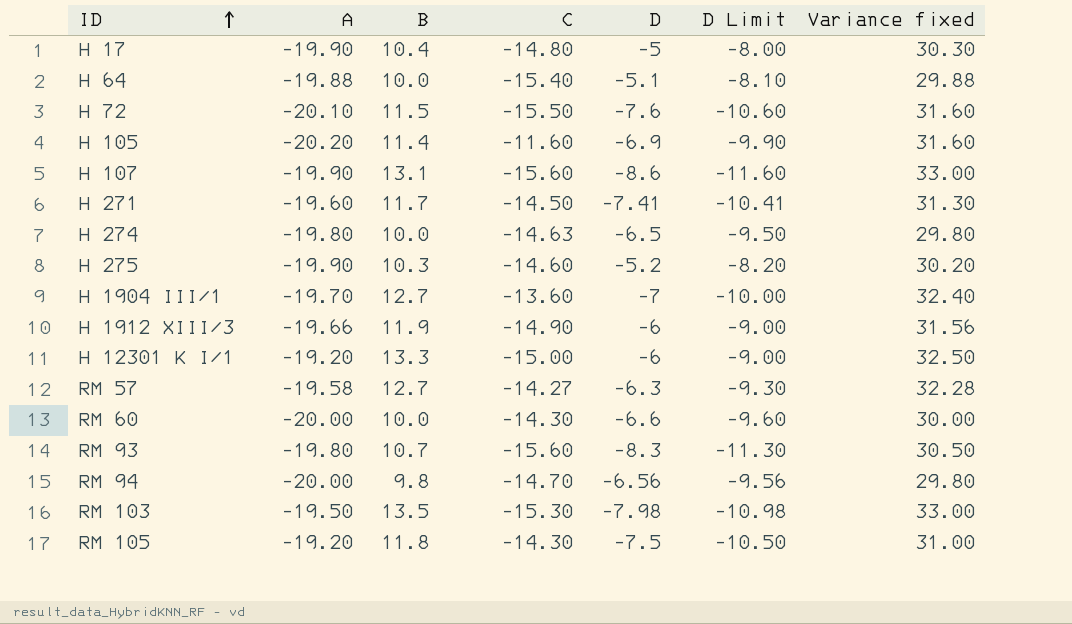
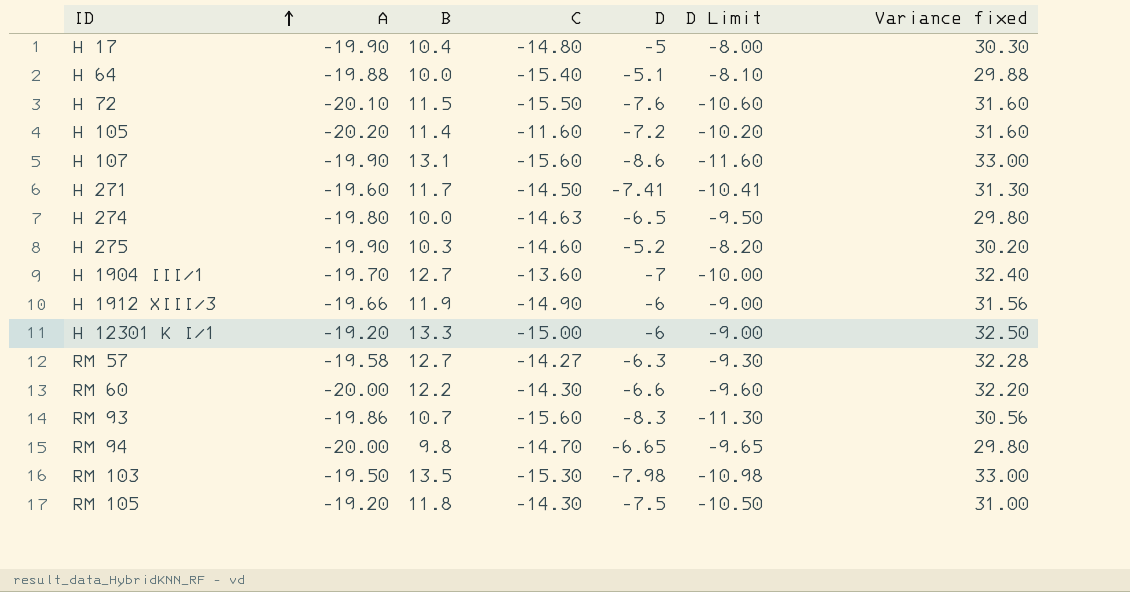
H 105 | D: -6.9 -> -7.2
H 105 | D Limit: -9.90 -> -10.20
RM 60 | B: 10.0 -> 12.2
RM 60 | Variance fixed: 30.00 -> 32.20
RM 93 | A: -19.80 -> -19.86
RM 93 | Variance fixed: 30.50 -> 30.56
RM 94 | D: -6.56 -> -6.65
RM 94 | D Limit: -9.56 -> -9.65

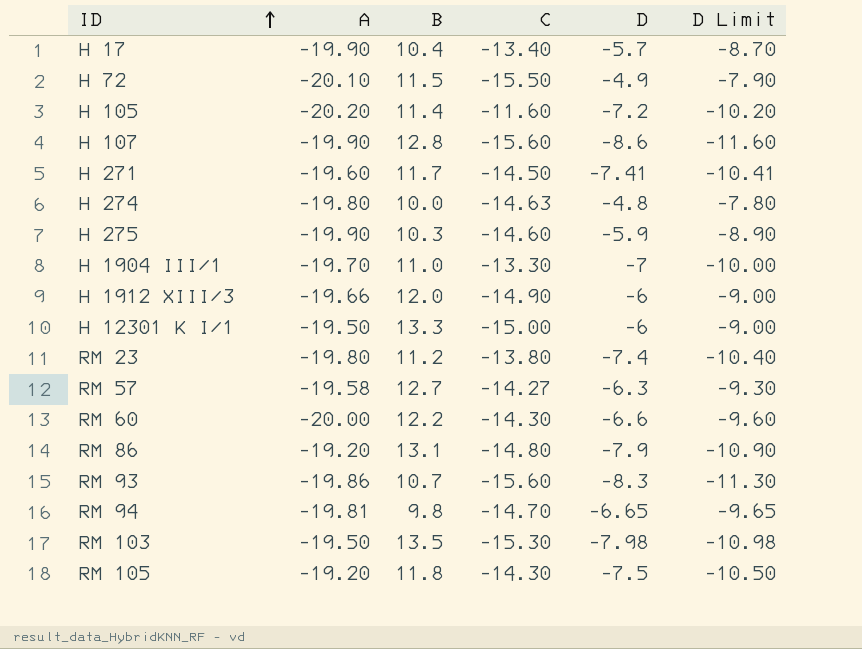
column Variance fixed | formula: [B] - [A] -> none
row H 64: -19.88 | 10.0 | -15.40 | -5.1 | -8.10 | 29.88 -> none
H 17 | C: -14.80 -> -13.40
H 17 | D: -5 -> -5.7
H 17 | D Limit: -8.00 -> -8.70
H 72 | D: -7.6 -> -4.9
H 72 | D Limit: -10.60 -> -7.90
H 107 | B: 13.1 -> 12.8
H 274 | D: -6.5 -> -4.8
H 274 | D Limit: -9.50 -> -7.80
H 275 | D: -5.2 -> -5.9
H 275 | D Limit: -8.20 -> -8.90
H 1904 III/1 | B: 12.7 -> 11.0
H 1904 III/1 | C: -13.60 -> -13.30
H 1912 XIII/3 | B: 11.9 -> 12.0
H 12301 K I/1 | A: -19.20 -> -19.50
row RM 23: none -> -19.80 | 11.2 | -13.80 | -7.4 | -10.40
row RM 86: none -> -19.20 | 13.1 | -14.80 | -7.9 | -10.90
RM 94 | A: -20.00 -> -19.81

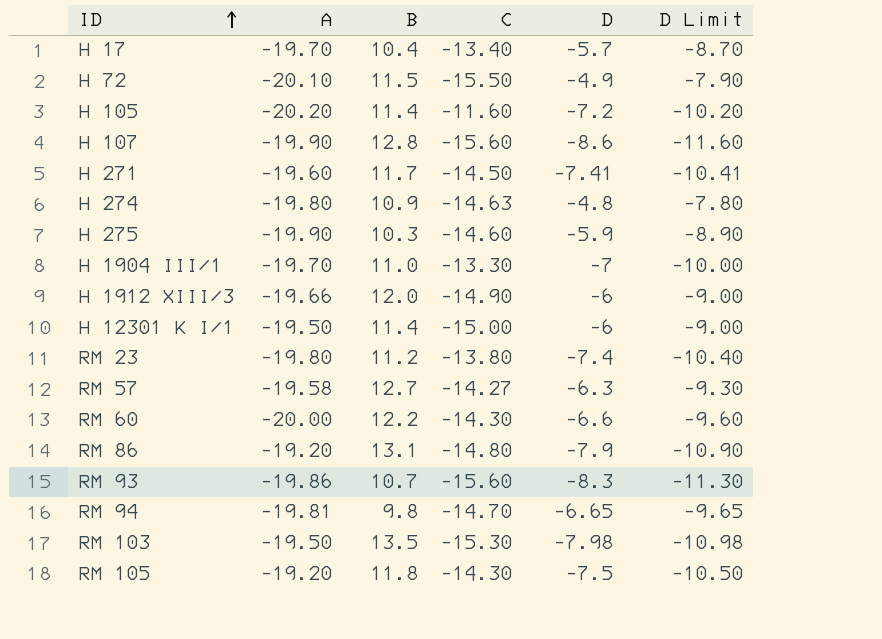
H 17 | A: -19.90 -> -19.70
H 274 | B: 10.0 -> 10.9
H 12301 K I/1 | B: 13.3 -> 11.4

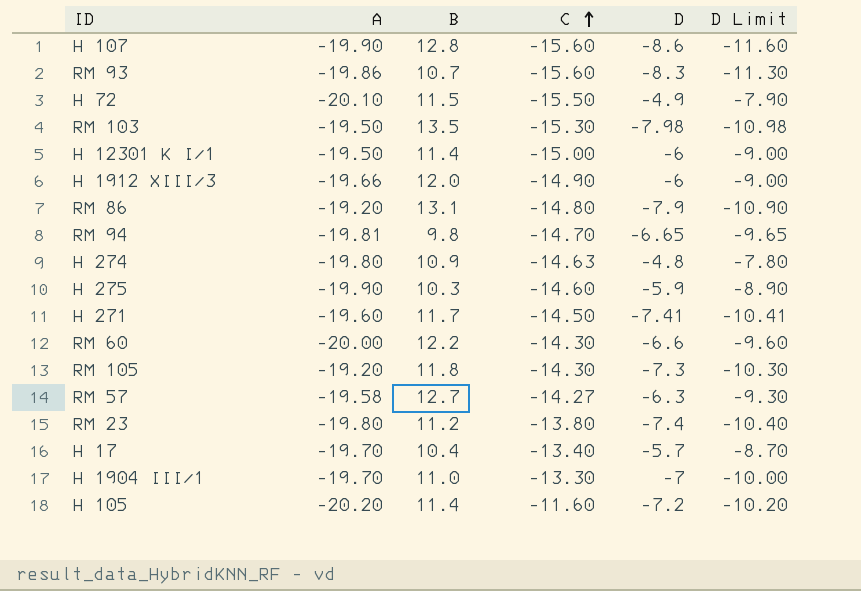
row order: ID ascending -> C ascending
RM 105 | D: -7.5 -> -7.3
RM 105 | D Limit: -10.50 -> -10.30

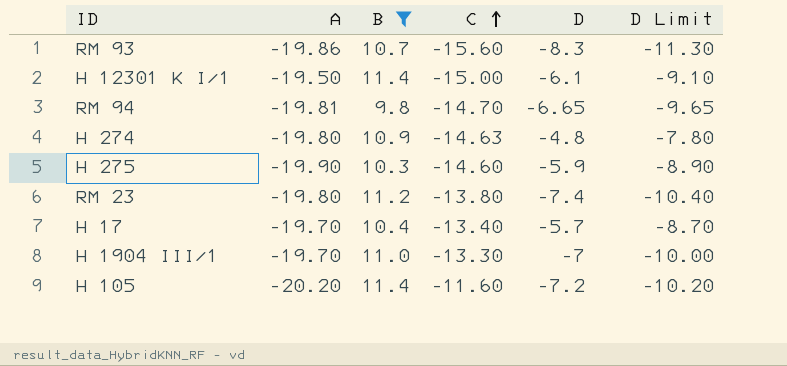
filter: none -> B <= 11.4
H 12301 K I/1 | D: -6 -> -6.1
H 12301 K I/1 | D Limit: -9.00 -> -9.10

